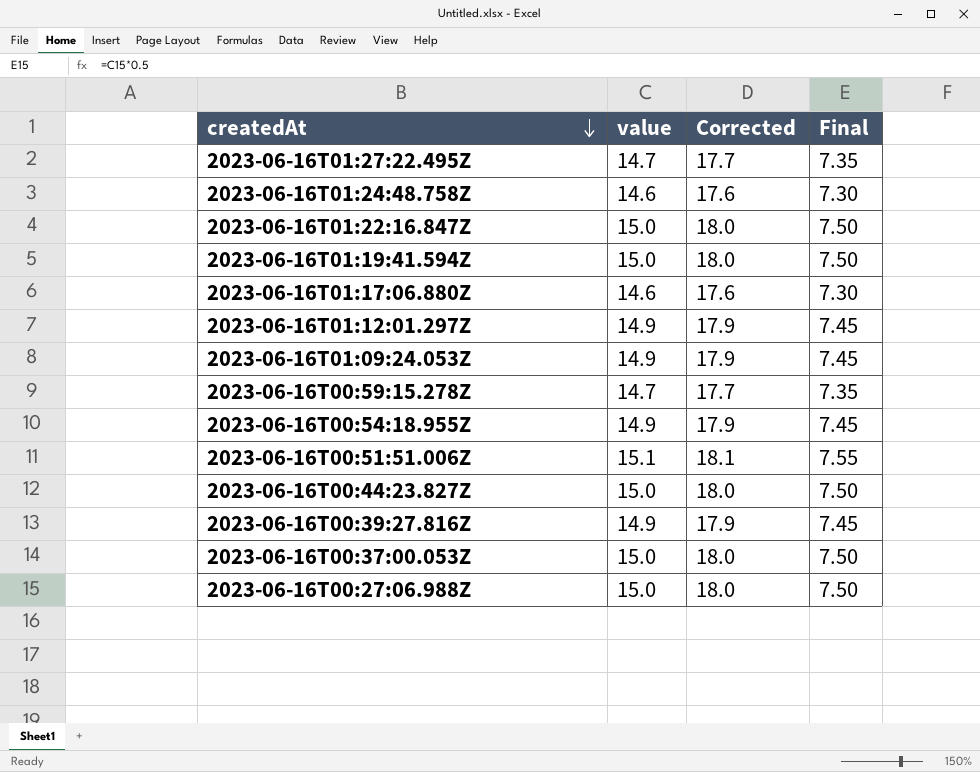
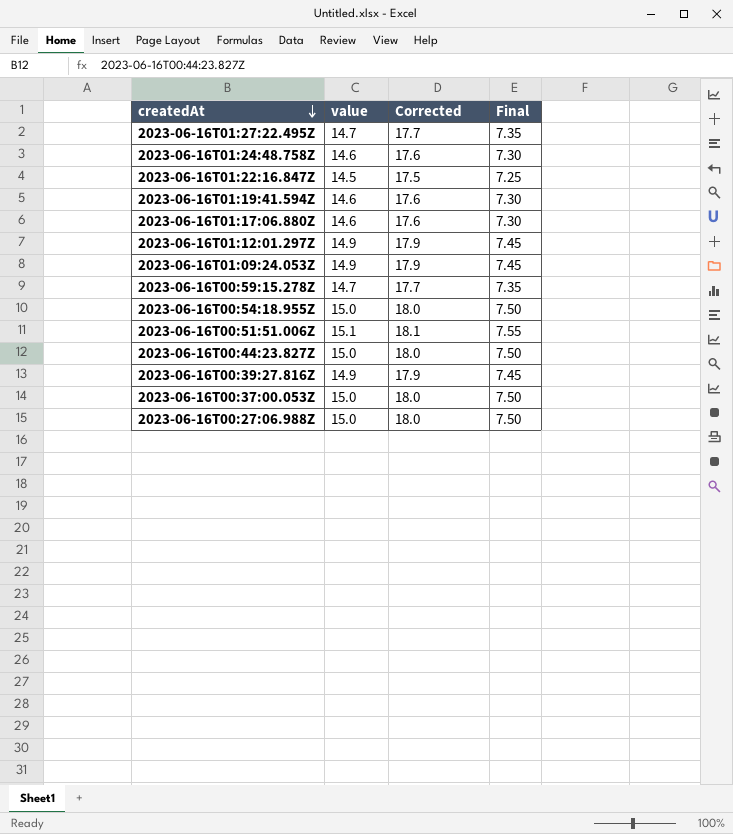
2023-06-16T01:22:16.847Z | value: 15.0 -> 14.5
2023-06-16T01:22:16.847Z | Corrected: 18.0 -> 17.5
2023-06-16T01:22:16.847Z | Final: 7.50 -> 7.25
2023-06-16T01:19:41.594Z | value: 15.0 -> 14.6
2023-06-16T01:19:41.594Z | Corrected: 18.0 -> 17.6
2023-06-16T01:19:41.594Z | Final: 7.50 -> 7.30
2023-06-16T00:54:18.955Z | value: 14.9 -> 15.0
2023-06-16T00:54:18.955Z | Corrected: 17.9 -> 18.0
2023-06-16T00:54:18.955Z | Final: 7.45 -> 7.50

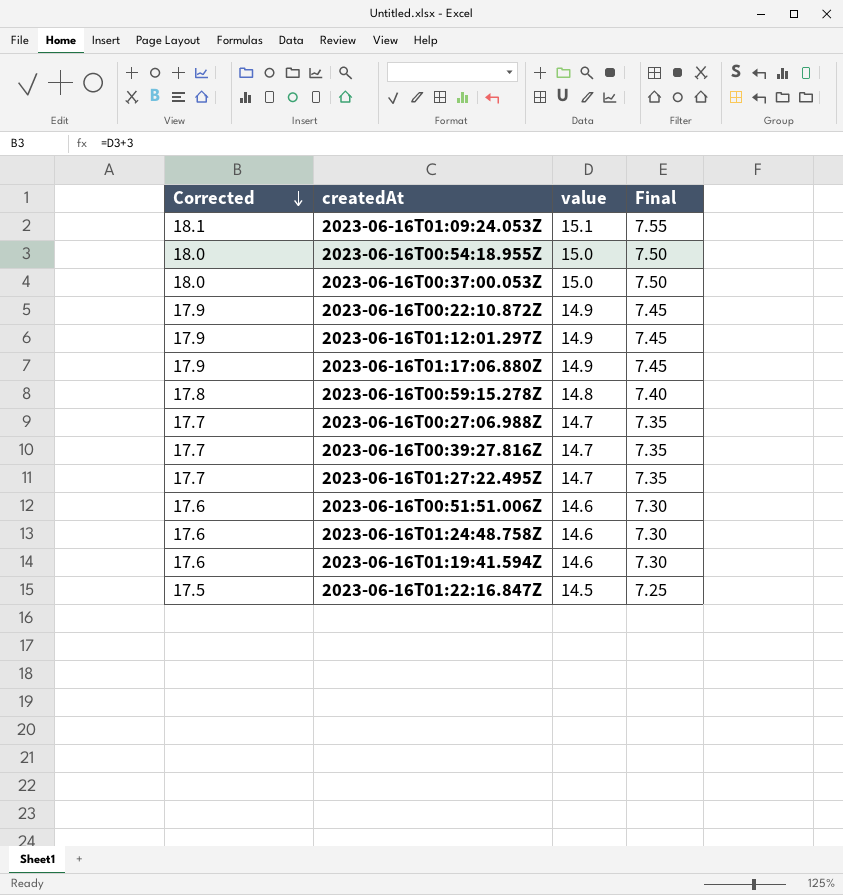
row order: createdAt descending -> Corrected descending
column Corrected | position: 3 -> 1
row 2023-06-16T00:44:23.827Z: 15.0 | 18.0 | 7.50 -> none
2023-06-16T01:09:24.053Z | Corrected: 17.9 -> 18.1
2023-06-16T01:09:24.053Z | value: 14.9 -> 15.1
2023-06-16T01:09:24.053Z | Final: 7.45 -> 7.55
row 2023-06-16T00:22:10.872Z: none -> 17.9 | 14.9 | 7.45
2023-06-16T01:17:06.880Z | Corrected: 17.6 -> 17.9
2023-06-16T01:17:06.880Z | value: 14.6 -> 14.9
2023-06-16T01:17:06.880Z | Final: 7.30 -> 7.45
2023-06-16T00:59:15.278Z | Corrected: 17.7 -> 17.8
2023-06-16T00:59:15.278Z | value: 14.7 -> 14.8
2023-06-16T00:59:15.278Z | Final: 7.35 -> 7.40
2023-06-16T00:27:06.988Z | Corrected: 18.0 -> 17.7
2023-06-16T00:27:06.988Z | value: 15.0 -> 14.7
2023-06-16T00:27:06.988Z | Final: 7.50 -> 7.35
2023-06-16T00:39:27.816Z | Corrected: 17.9 -> 17.7
2023-06-16T00:39:27.816Z | value: 14.9 -> 14.7
2023-06-16T00:39:27.816Z | Final: 7.45 -> 7.35
2023-06-16T00:51:51.006Z | Corrected: 18.1 -> 17.6
2023-06-16T00:51:51.006Z | value: 15.1 -> 14.6
2023-06-16T00:51:51.006Z | Final: 7.55 -> 7.30

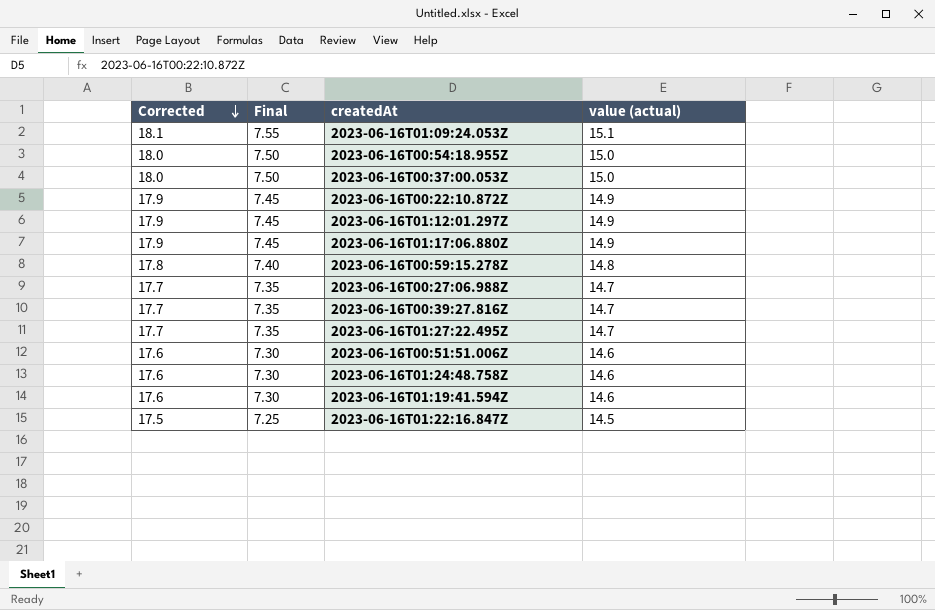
column Final | position: 4 -> 2
column name: value -> value (actual)

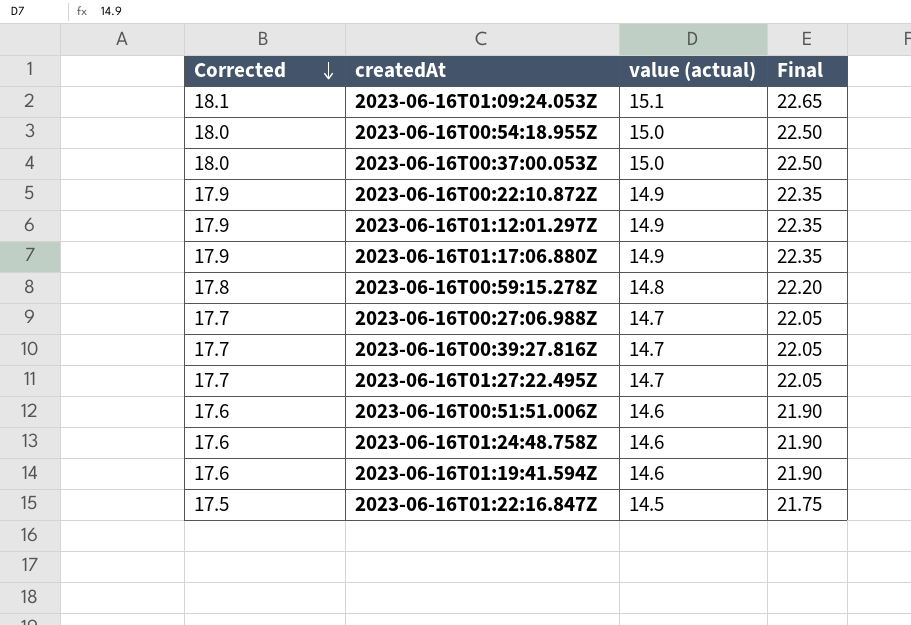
column Final | formula: [value (actual)] * 0.5 -> [value (actual)] * 1.5
column Final | position: 2 -> 4

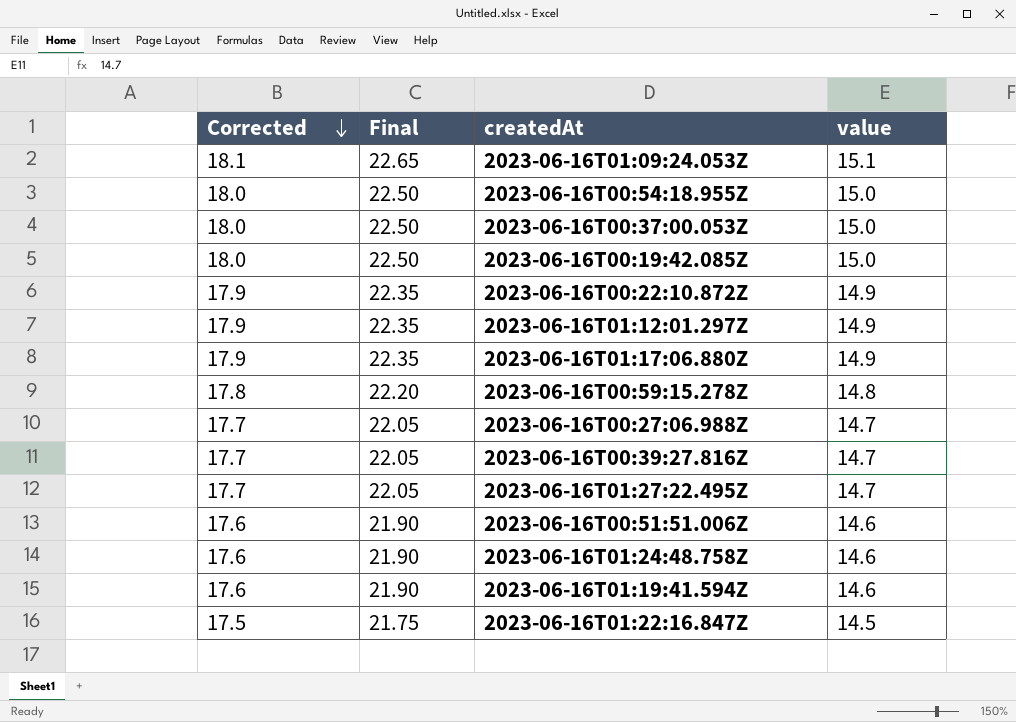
column Final | position: 4 -> 2
column name: value (actual) -> value
row 2023-06-16T00:19:42.085Z: none -> 18.0 | 22.50 | 15.0

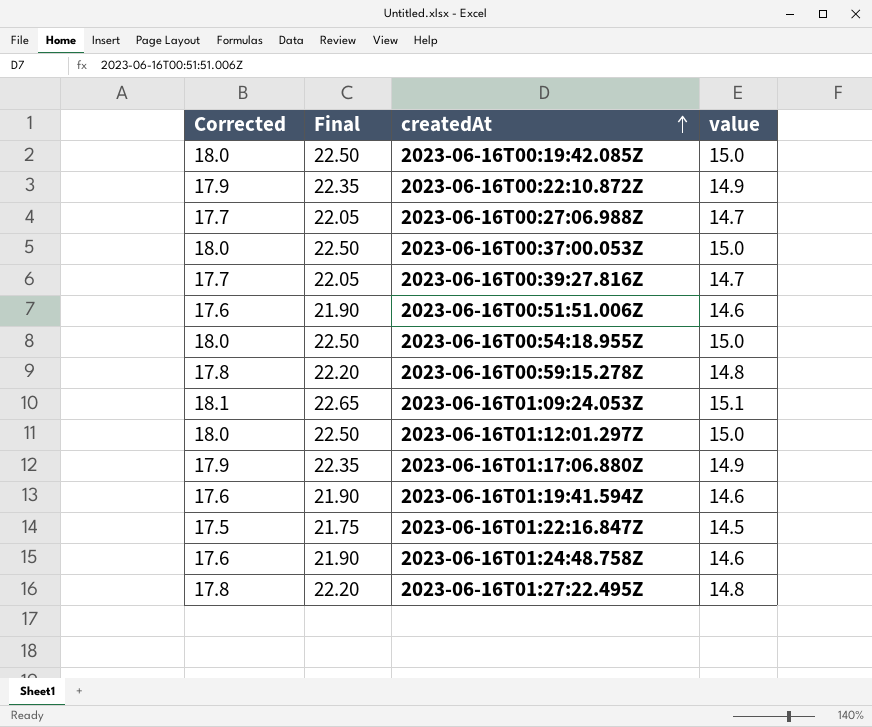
row order: Corrected descending -> createdAt ascending
2023-06-16T01:12:01.297Z | Corrected: 17.9 -> 18.0
2023-06-16T01:12:01.297Z | Final: 22.35 -> 22.50
2023-06-16T01:12:01.297Z | value: 14.9 -> 15.0
2023-06-16T01:27:22.495Z | Corrected: 17.7 -> 17.8
2023-06-16T01:27:22.495Z | Final: 22.05 -> 22.20
2023-06-16T01:27:22.495Z | value: 14.7 -> 14.8

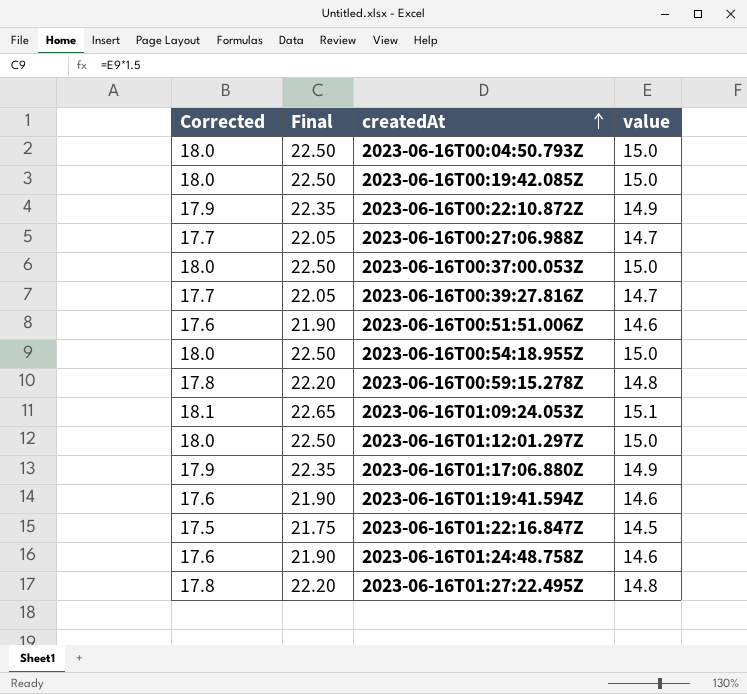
row 2023-06-16T00:04:50.793Z: none -> 18.0 | 22.50 | 15.0

